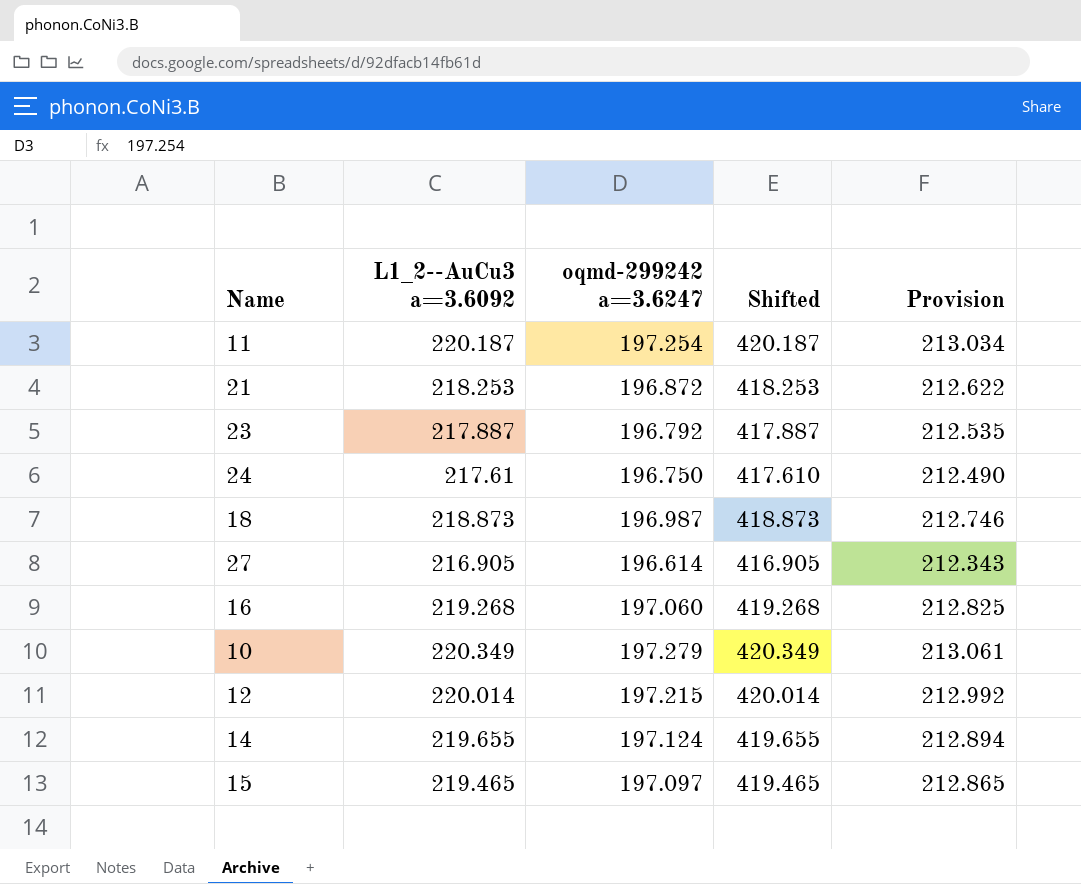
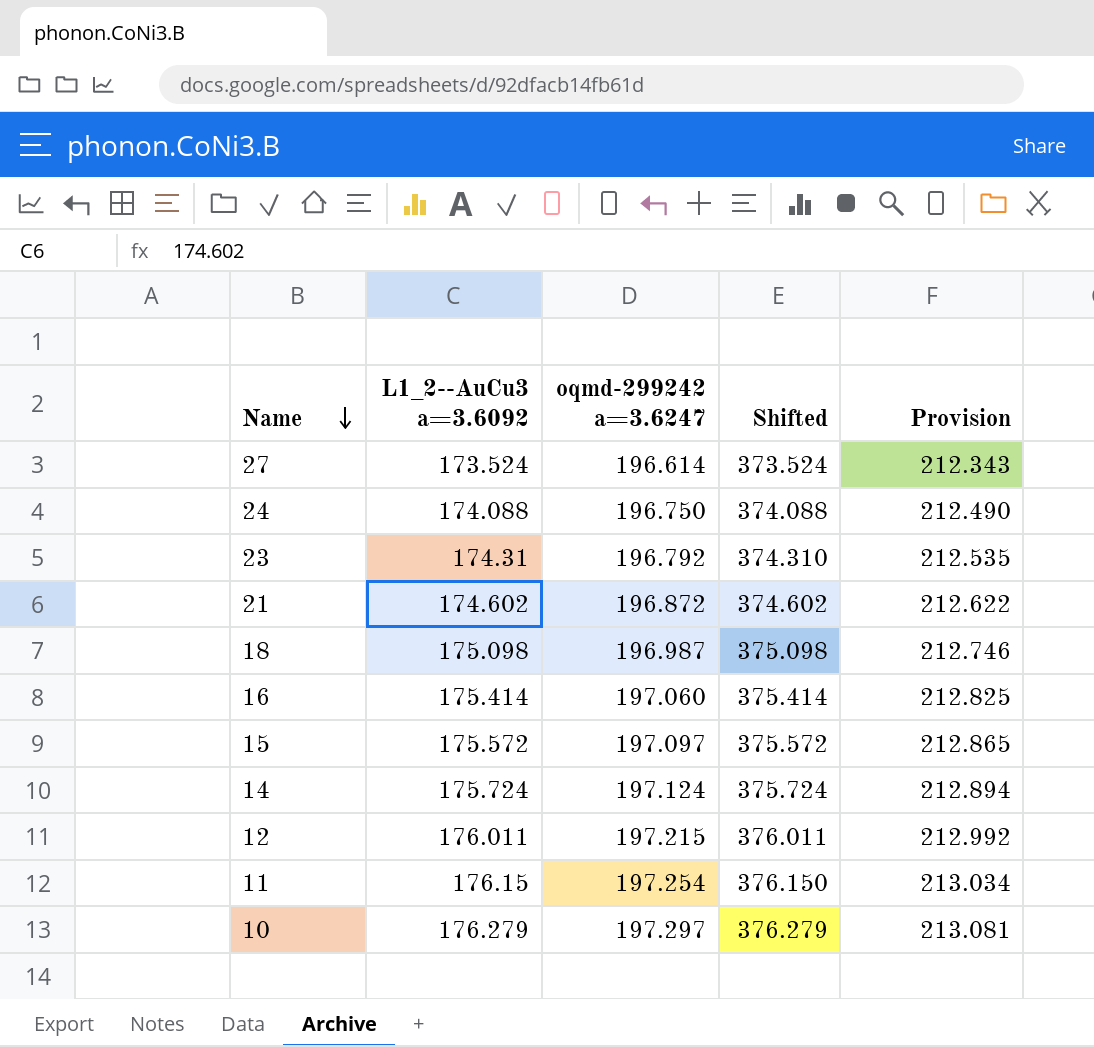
row order: none -> Name descending
27 | L1_2--AuCu3 a=3.6092: 216.905 -> 173.524
27 | Shifted: 416.905 -> 373.524
24 | L1_2--AuCu3 a=3.6092: 217.61 -> 174.088
24 | Shifted: 417.610 -> 374.088
23 | L1_2--AuCu3 a=3.6092: 217.887 -> 174.31
23 | Shifted: 417.887 -> 374.310
21 | L1_2--AuCu3 a=3.6092: 218.253 -> 174.602
21 | Shifted: 418.253 -> 374.602
18 | L1_2--AuCu3 a=3.6092: 218.873 -> 175.098
18 | Shifted: 418.873 -> 375.098
16 | L1_2--AuCu3 a=3.6092: 219.268 -> 175.414
16 | Shifted: 419.268 -> 375.414
15 | L1_2--AuCu3 a=3.6092: 219.465 -> 175.572
15 | Shifted: 419.465 -> 375.572
14 | L1_2--AuCu3 a=3.6092: 219.655 -> 175.724
14 | Shifted: 419.655 -> 375.724
12 | L1_2--AuCu3 a=3.6092: 220.014 -> 176.011
12 | Shifted: 420.014 -> 376.011
11 | L1_2--AuCu3 a=3.6092: 220.187 -> 176.15
11 | Shifted: 420.187 -> 376.150
10 | L1_2--AuCu3 a=3.6092: 220.349 -> 176.279
10 | oqmd-299242 a=3.6247: 197.279 -> 197.297
10 | Shifted: 420.349 -> 376.279
10 | Provision: 213.061 -> 213.081

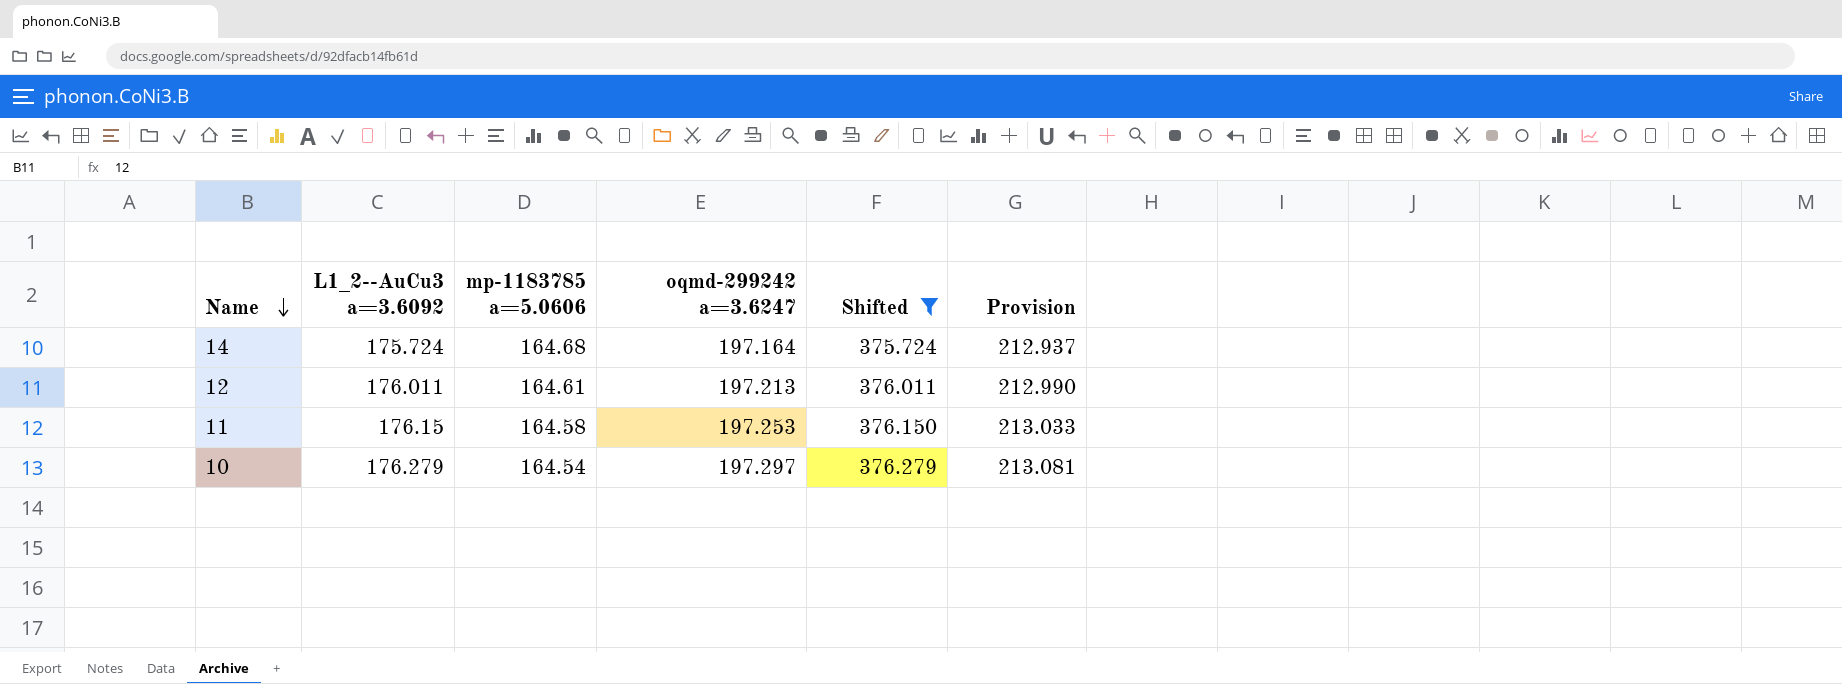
filter: none -> Shifted >= 375.724
column mp-1183785 a=5.0606 | position: none -> 3
14 | oqmd-299242 a=3.6247: 197.124 -> 197.164
14 | Provision: 212.894 -> 212.937
12 | oqmd-299242 a=3.6247: 197.215 -> 197.213
12 | Provision: 212.992 -> 212.990
11 | oqmd-299242 a=3.6247: 197.254 -> 197.253
11 | Provision: 213.034 -> 213.033

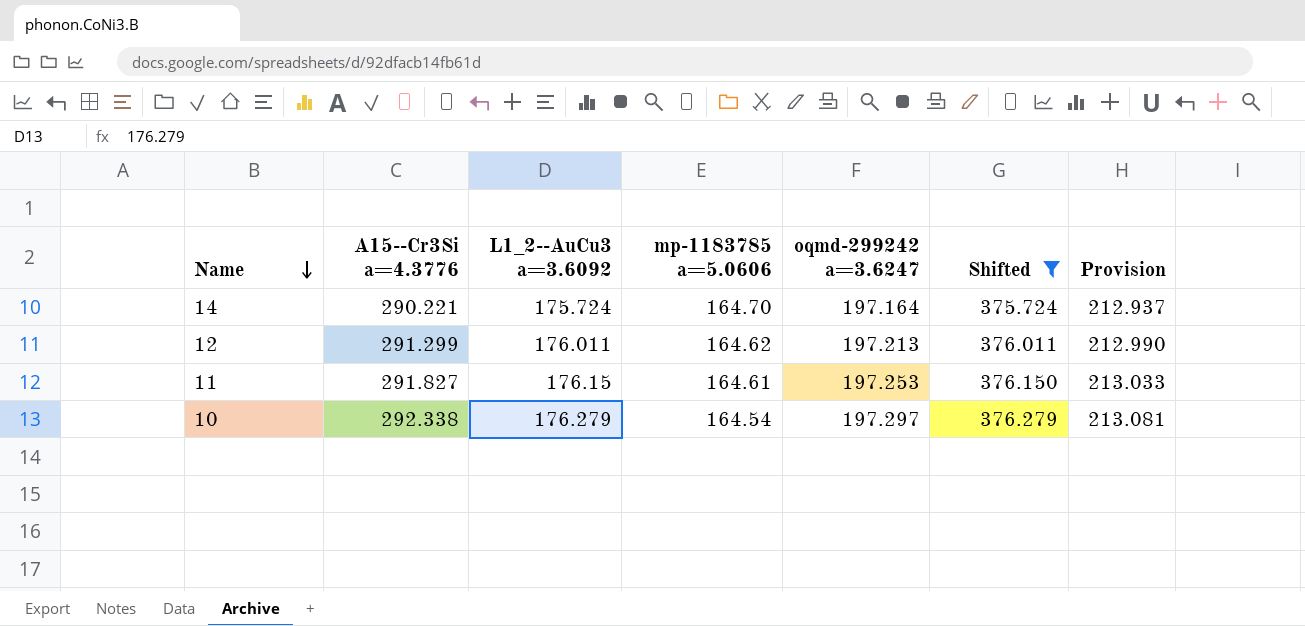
column A15--Cr3Si a=4.3776 | position: none -> 2
14 | mp-1183785 a=5.0606: 164.68 -> 164.70
12 | mp-1183785 a=5.0606: 164.61 -> 164.62
11 | mp-1183785 a=5.0606: 164.58 -> 164.61

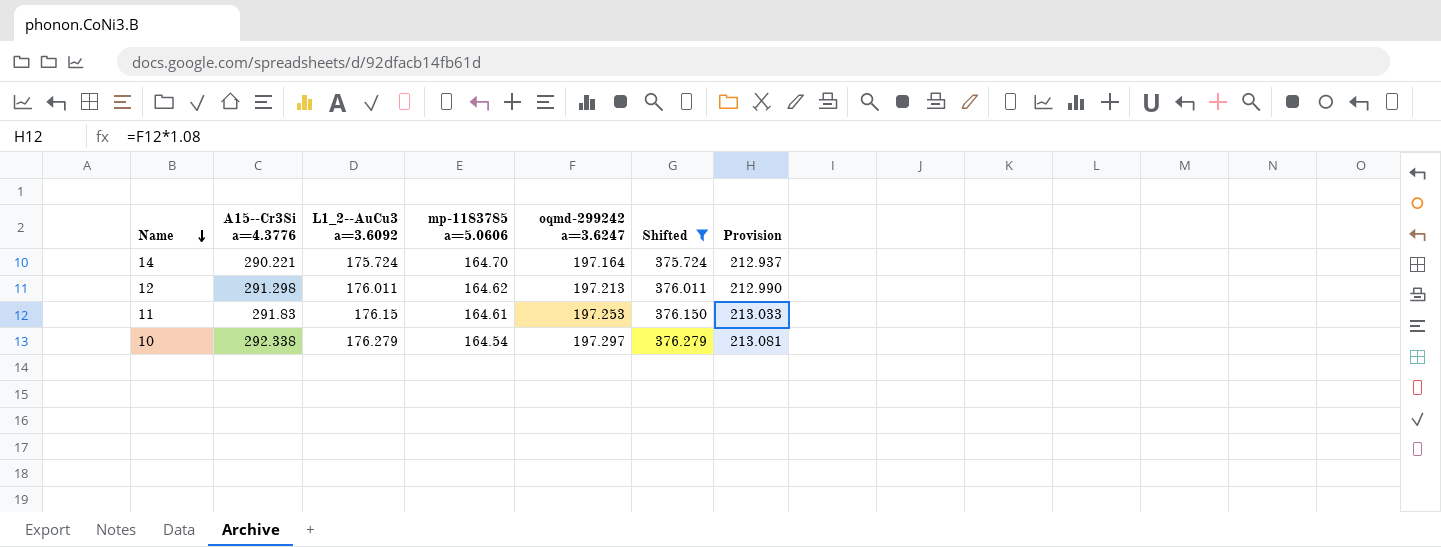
12 | A15--Cr3Si a=4.3776: 291.299 -> 291.298
11 | A15--Cr3Si a=4.3776: 291.827 -> 291.83

